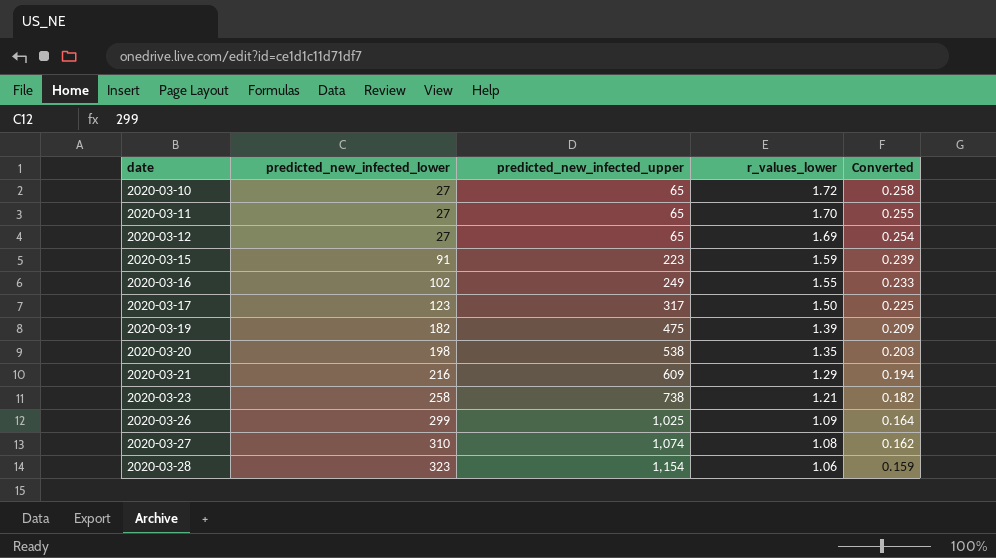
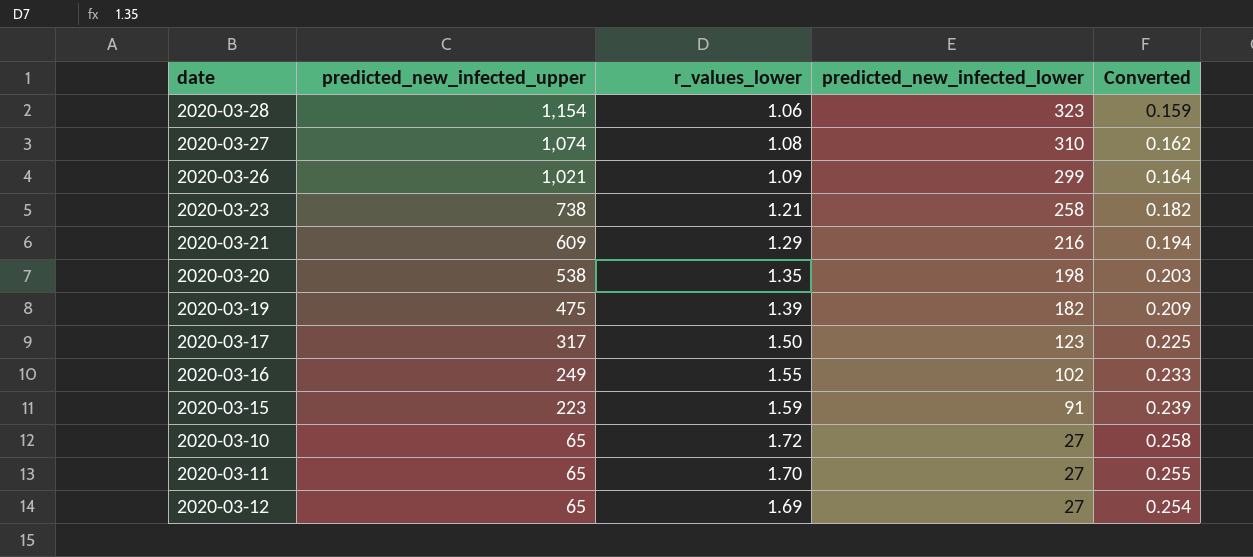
row order: date ascending -> predicted_new_infected_upper descending
column predicted_new_infected_lower | position: 2 -> 4
2020-03-26 | predicted_new_infected_upper: 1,025 -> 1,021

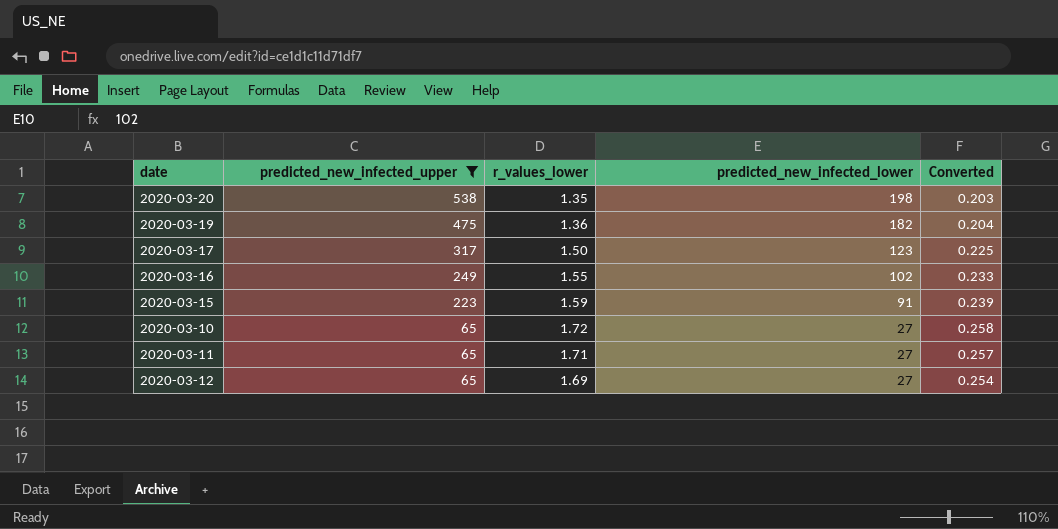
filter: none -> predicted_new_infected_upper <= 538
2020-03-19 | r_values_lower: 1.39 -> 1.36
2020-03-19 | Converted: 0.209 -> 0.204
2020-03-11 | r_values_lower: 1.70 -> 1.71
2020-03-11 | Converted: 0.255 -> 0.257

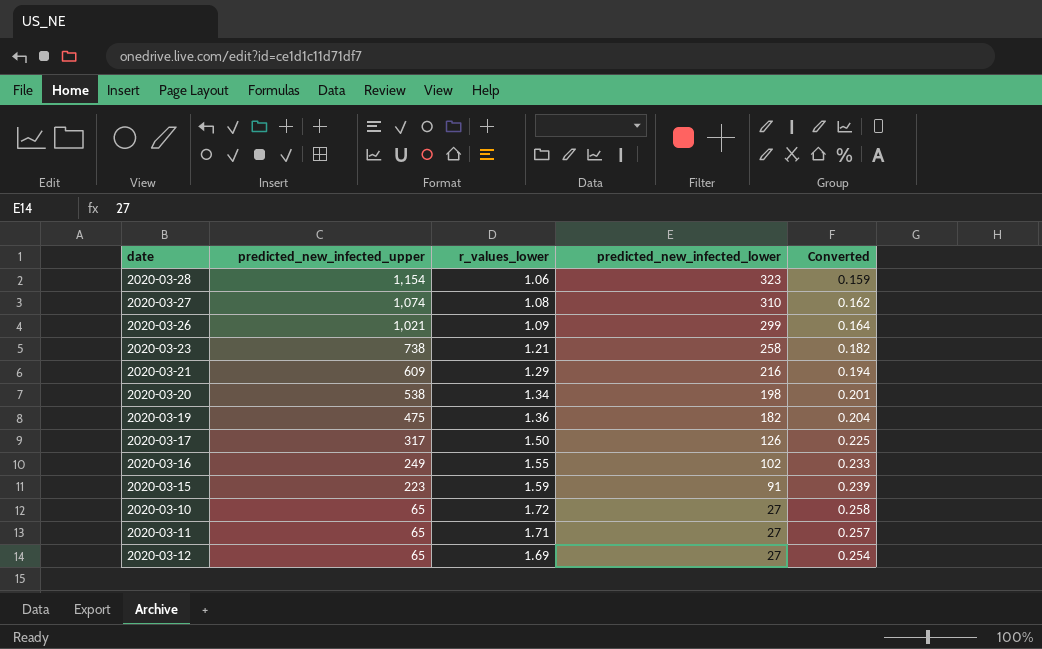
filter: predicted_new_infected_upper <= 538 -> none
2020-03-20 | r_values_lower: 1.35 -> 1.34
2020-03-20 | Converted: 0.203 -> 0.201
2020-03-17 | predicted_new_infected_lower: 123 -> 126

